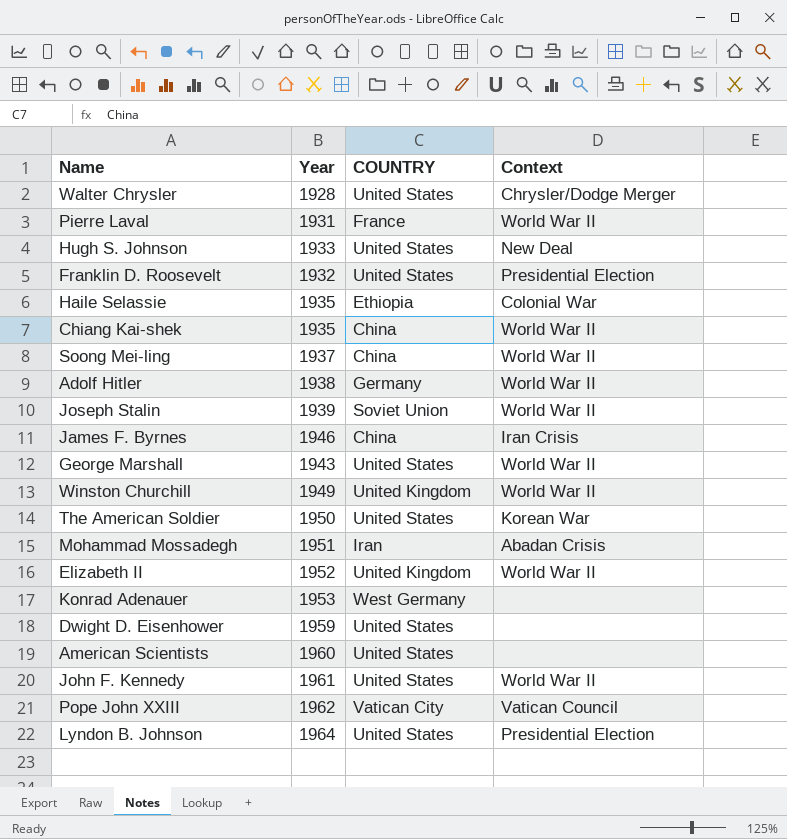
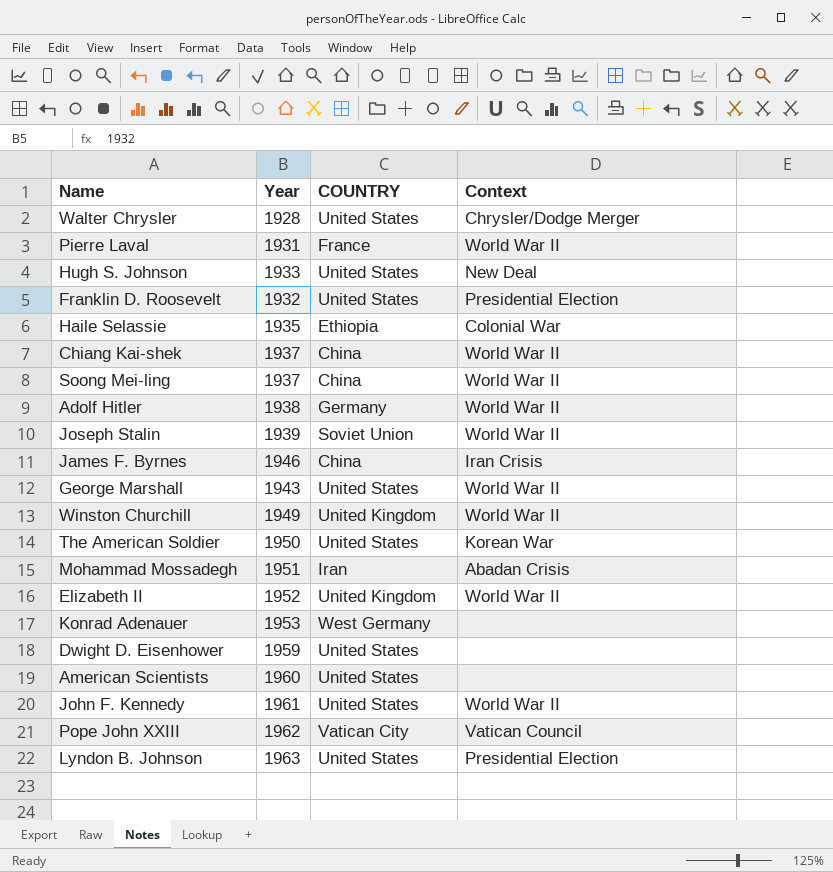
Chiang Kai-shek | Year: 1935 -> 1937
Lyndon B. Johnson | Year: 1964 -> 1963

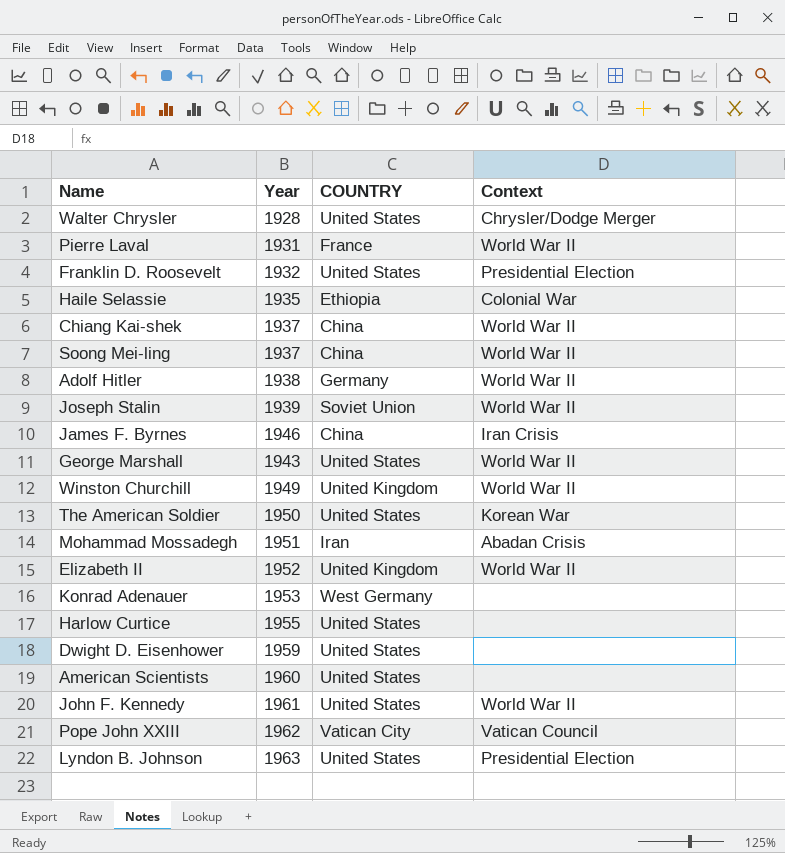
row Hugh S. Johnson: 1933 | United States | New Deal -> none
row Harlow Curtice: none -> 1955 | United States | none

